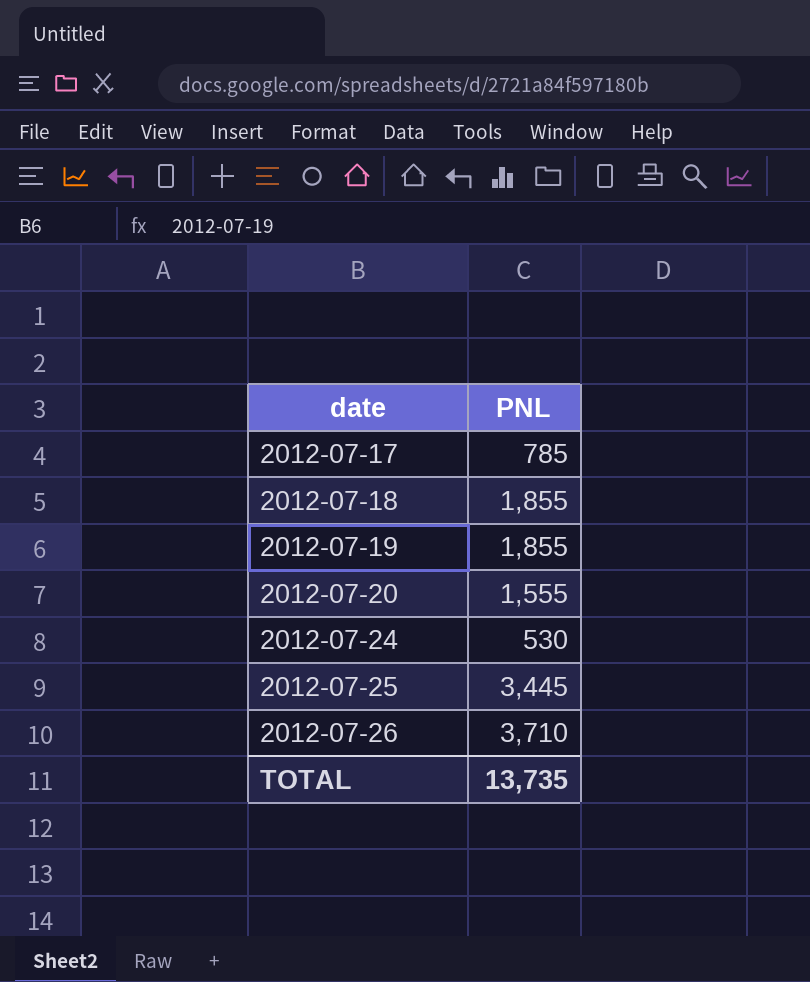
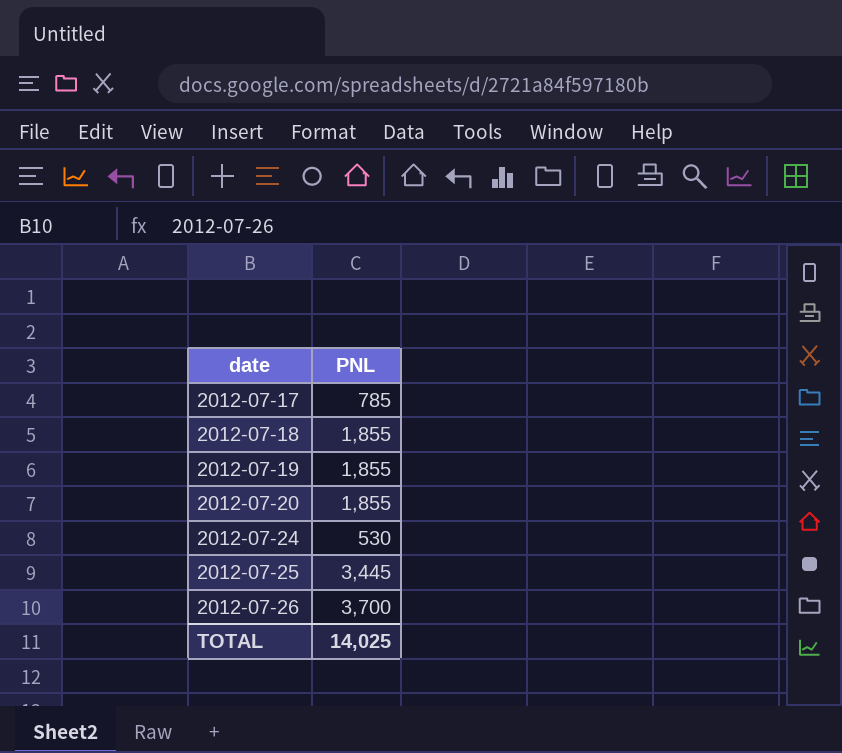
2012-07-20 | PNL: 1,555 -> 1,855
2012-07-26 | PNL: 3,710 -> 3,700
TOTAL | PNL: 13,735 -> 14,025

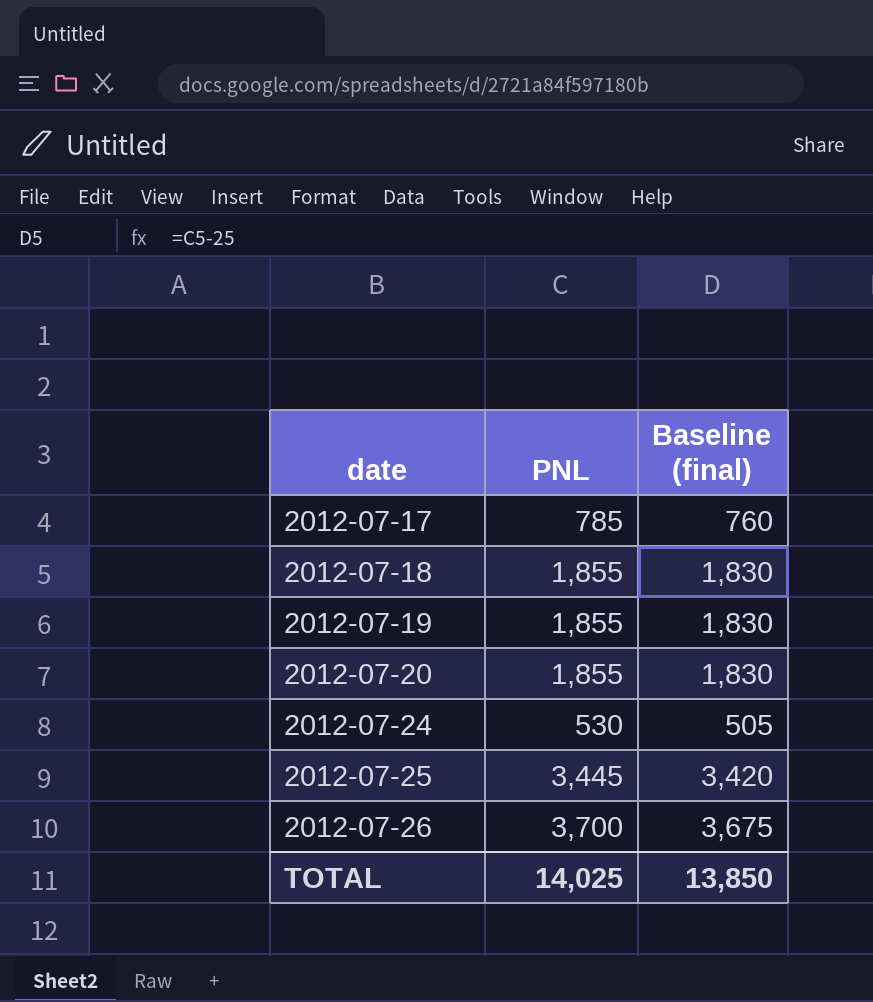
column Baseline (final) | formula: none -> [PNL] - 25

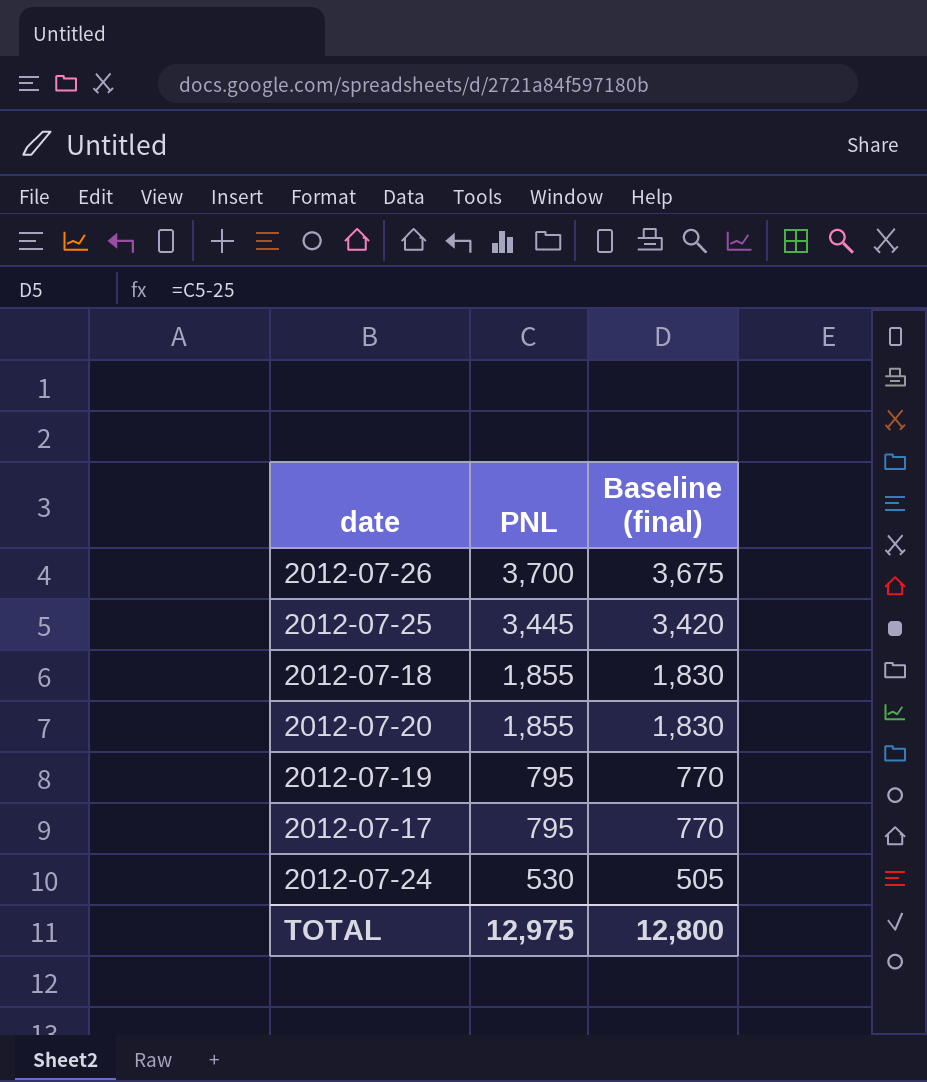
row order: date ascending -> PNL descending
2012-07-19 | PNL: 1,855 -> 795
2012-07-19 | Baseline (final): 1,830 -> 770
2012-07-17 | PNL: 785 -> 795
2012-07-17 | Baseline (final): 760 -> 770
TOTAL | PNL: 14,025 -> 12,975
TOTAL | Baseline (final): 13,850 -> 12,800

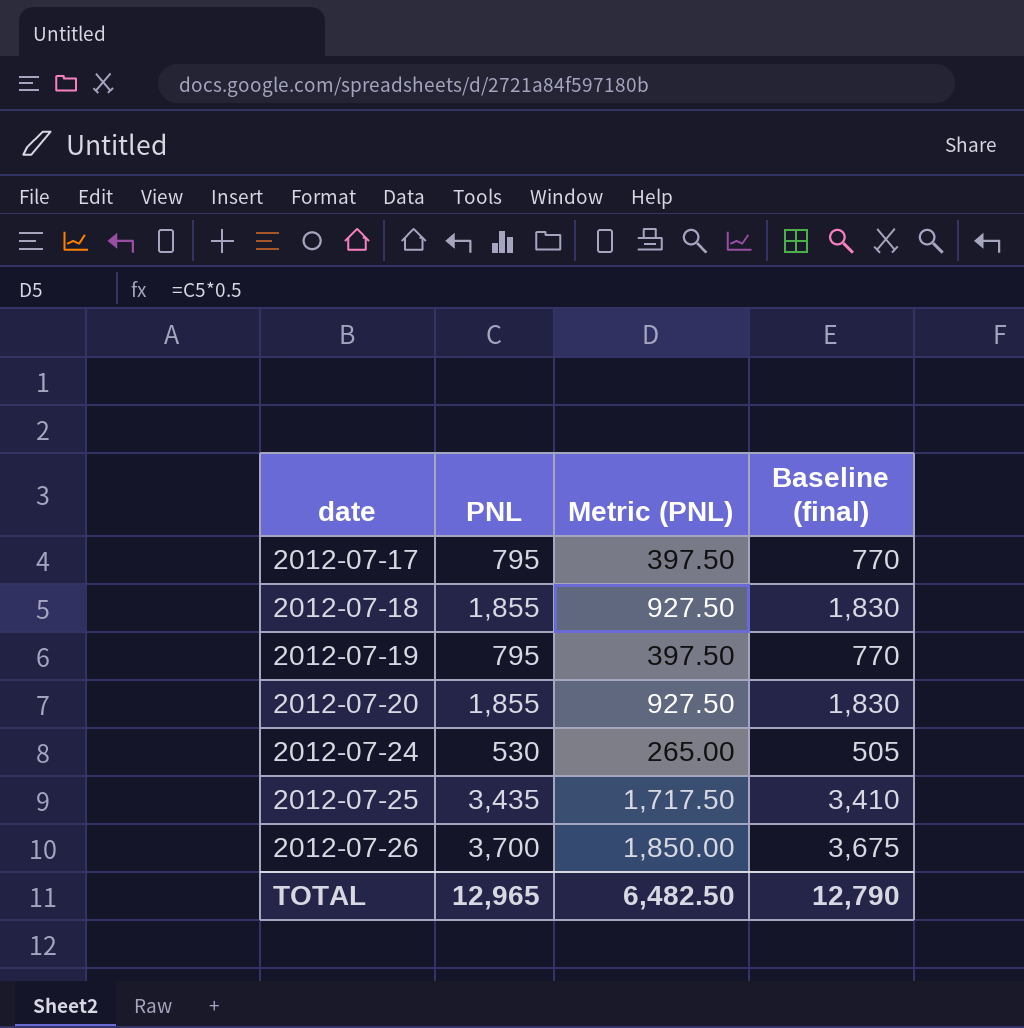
row order: PNL descending -> date ascending
column Metric (PNL) | formula: none -> [PNL] * 0.5
2012-07-25 | PNL: 3,445 -> 3,435
2012-07-25 | Baseline (final): 3,420 -> 3,410
TOTAL | PNL: 12,975 -> 12,965
TOTAL | Baseline (final): 12,800 -> 12,790

